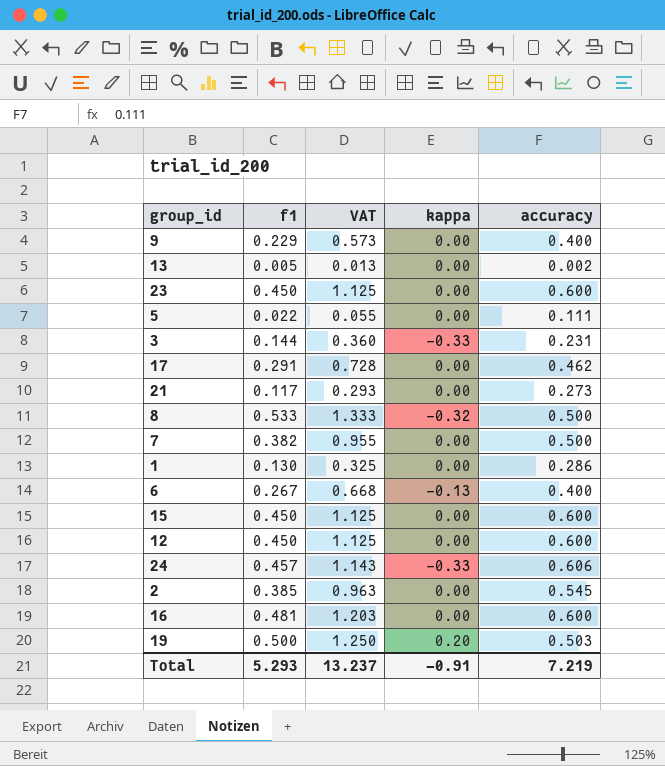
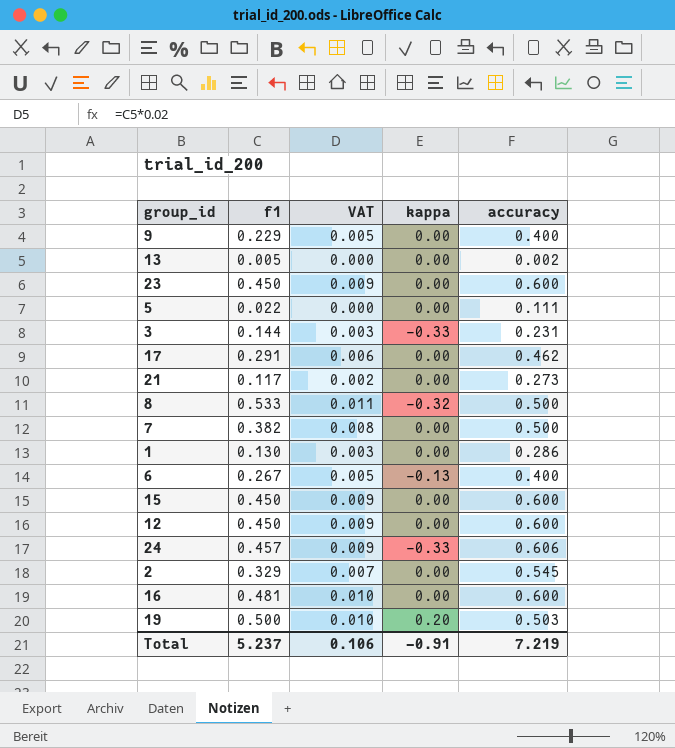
column VAT | formula: [f1] * 2.5 -> [f1] * 0.02
2 | f1: 0.385 -> 0.329
Total | f1: 5.293 -> 5.237
Total | VAT: 13.237 -> 0.106

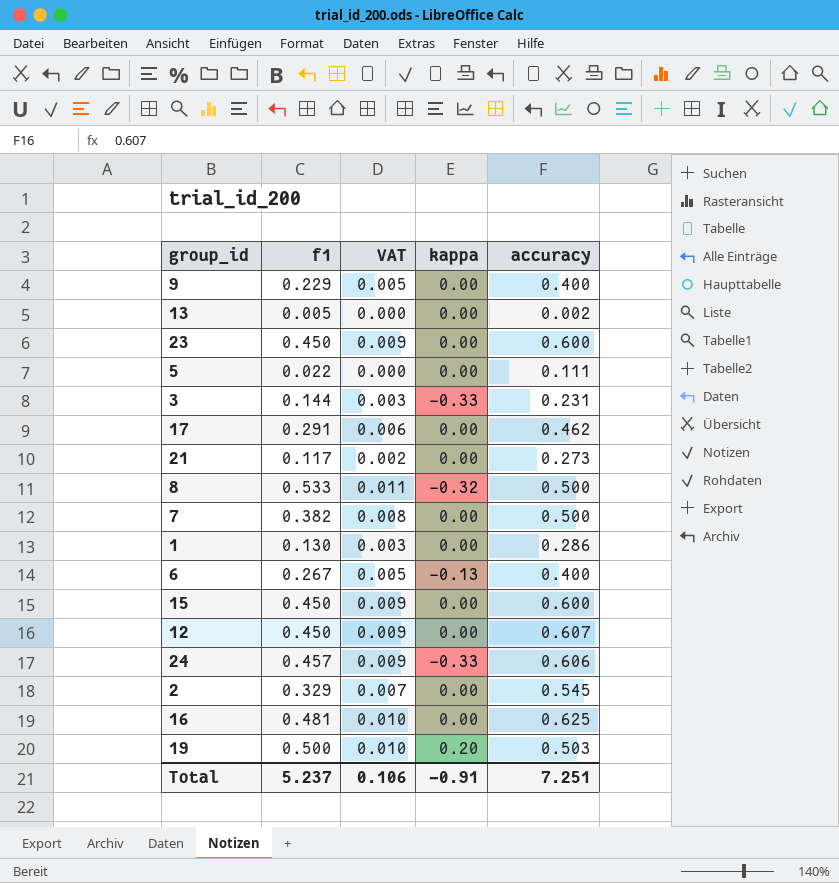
12 | accuracy: 0.600 -> 0.607
16 | accuracy: 0.600 -> 0.625
Total | accuracy: 7.219 -> 7.251

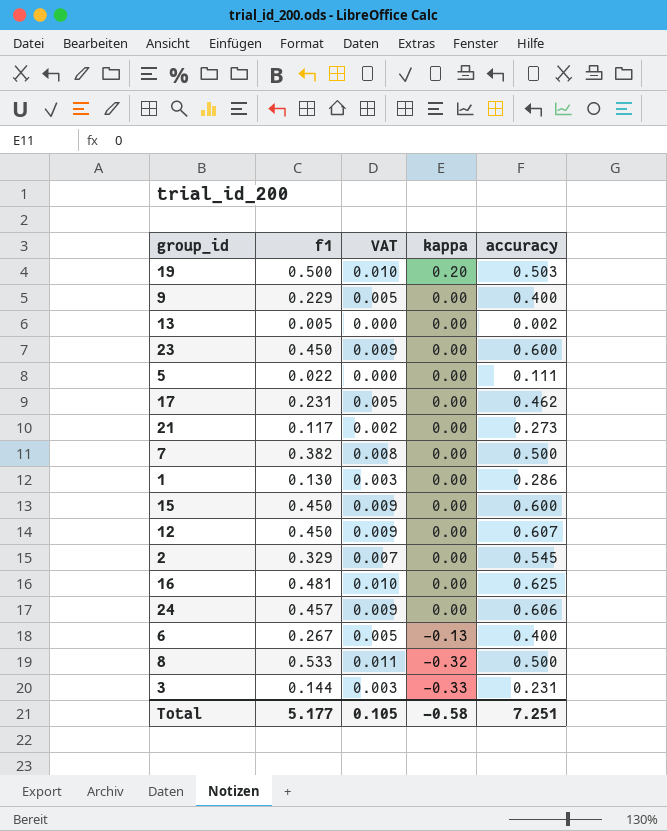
row order: none -> kappa descending
17 | f1: 0.291 -> 0.231
17 | VAT: 0.006 -> 0.005
24 | kappa: -0.33 -> 0.00
Total | f1: 5.237 -> 5.177
Total | VAT: 0.106 -> 0.105
Total | kappa: -0.91 -> -0.58

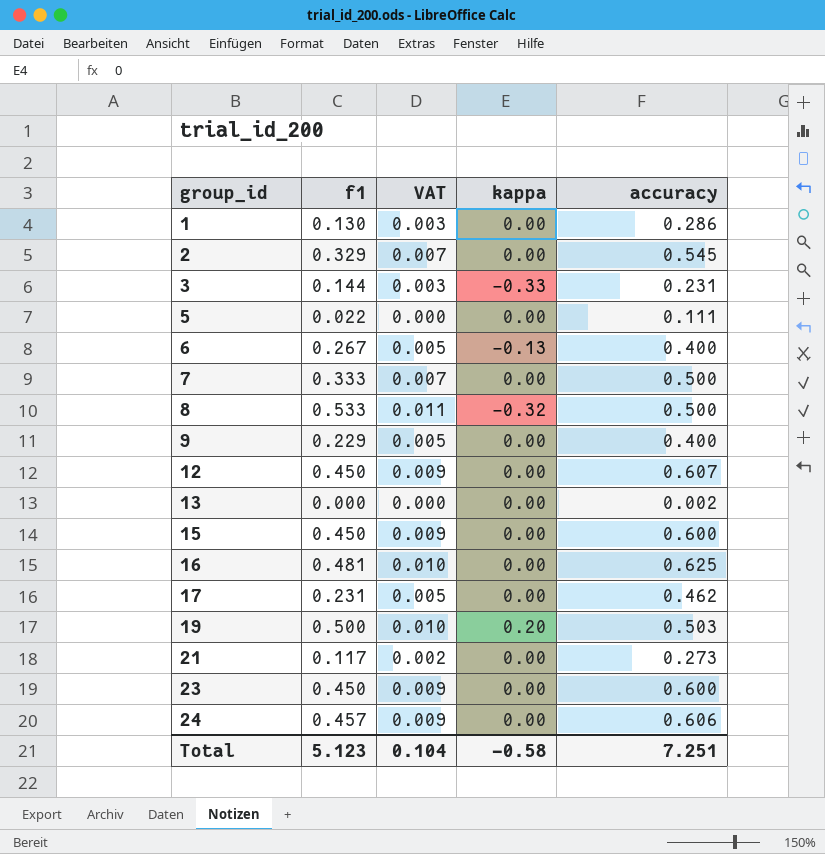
row order: kappa descending -> group_id ascending
7 | f1: 0.382 -> 0.333
7 | VAT: 0.008 -> 0.007
13 | f1: 0.005 -> 0.000
Total | f1: 5.177 -> 5.123
Total | VAT: 0.105 -> 0.104

